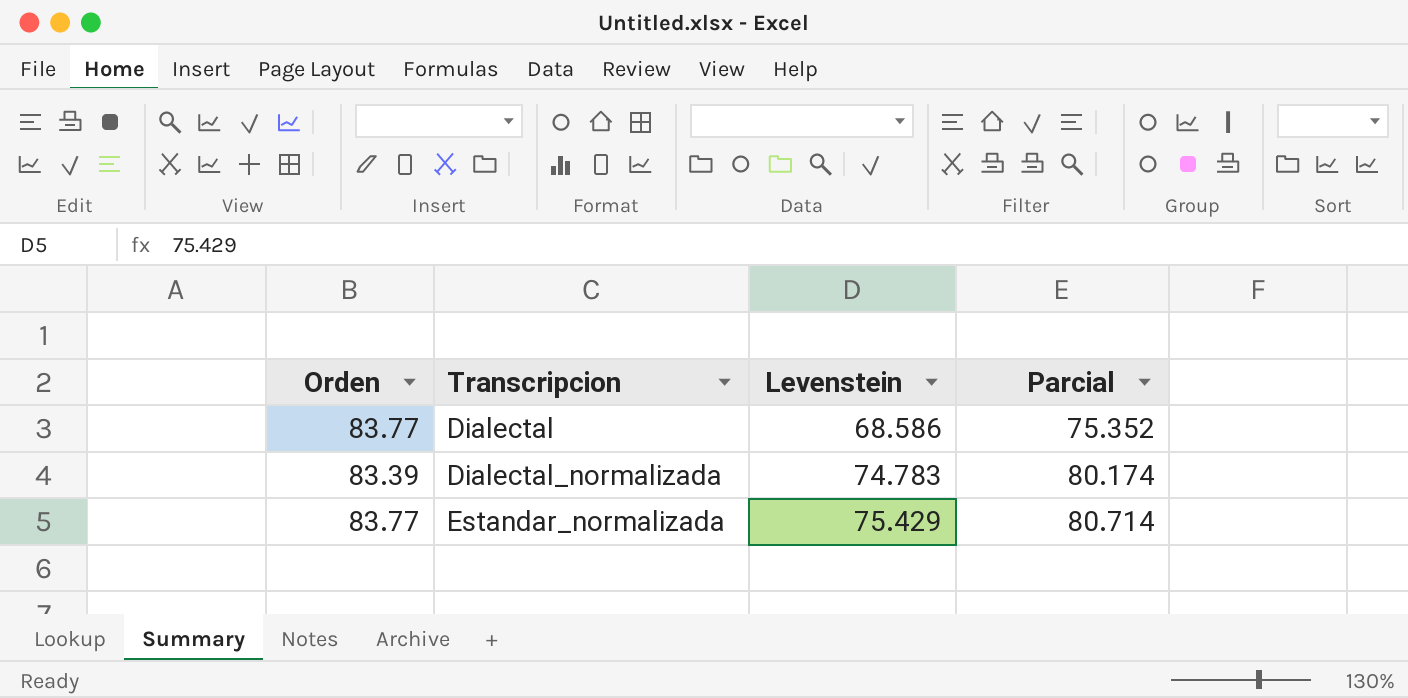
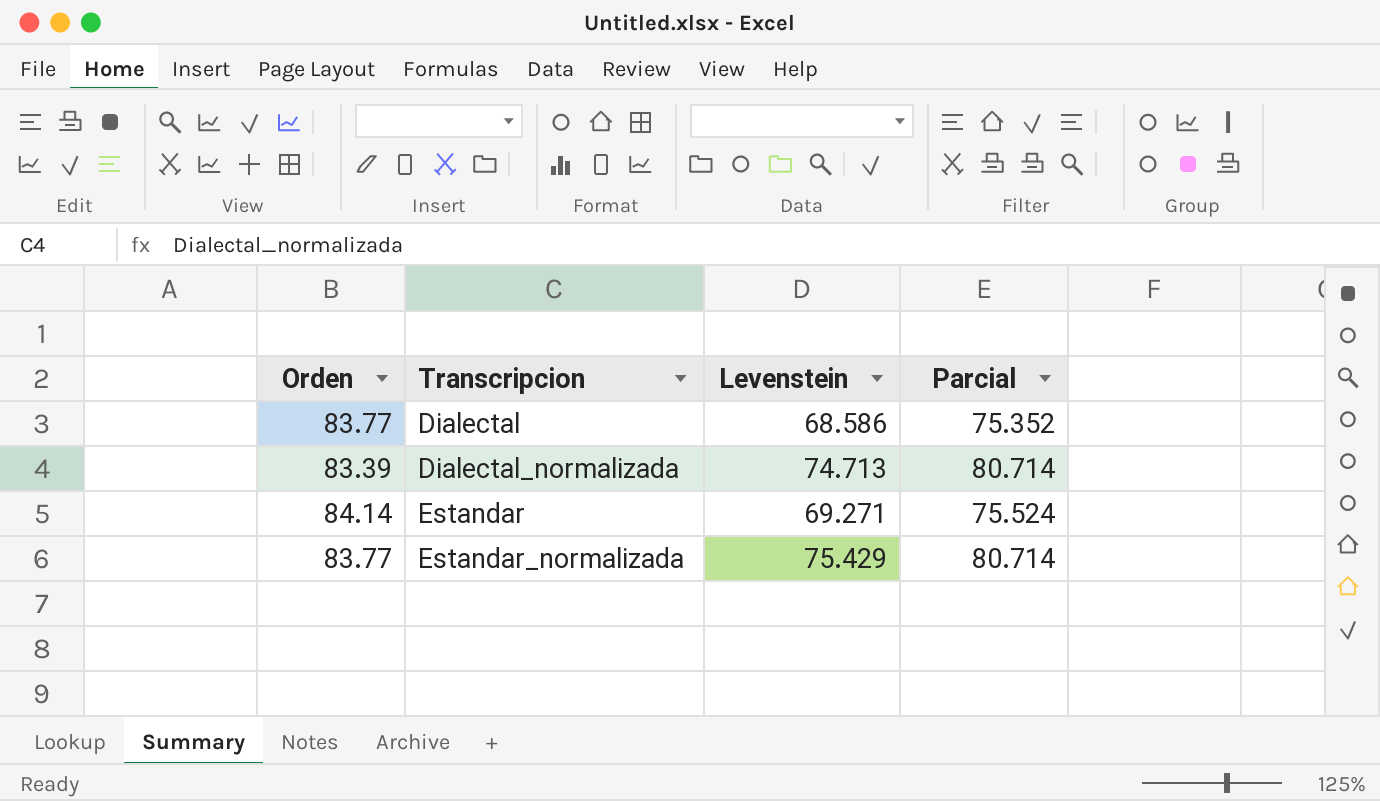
Dialectal_normalizada | Levenstein: 74.783 -> 74.713
Dialectal_normalizada | Parcial: 80.174 -> 80.714
row Estandar: none -> 84.14 | 69.271 | 75.524

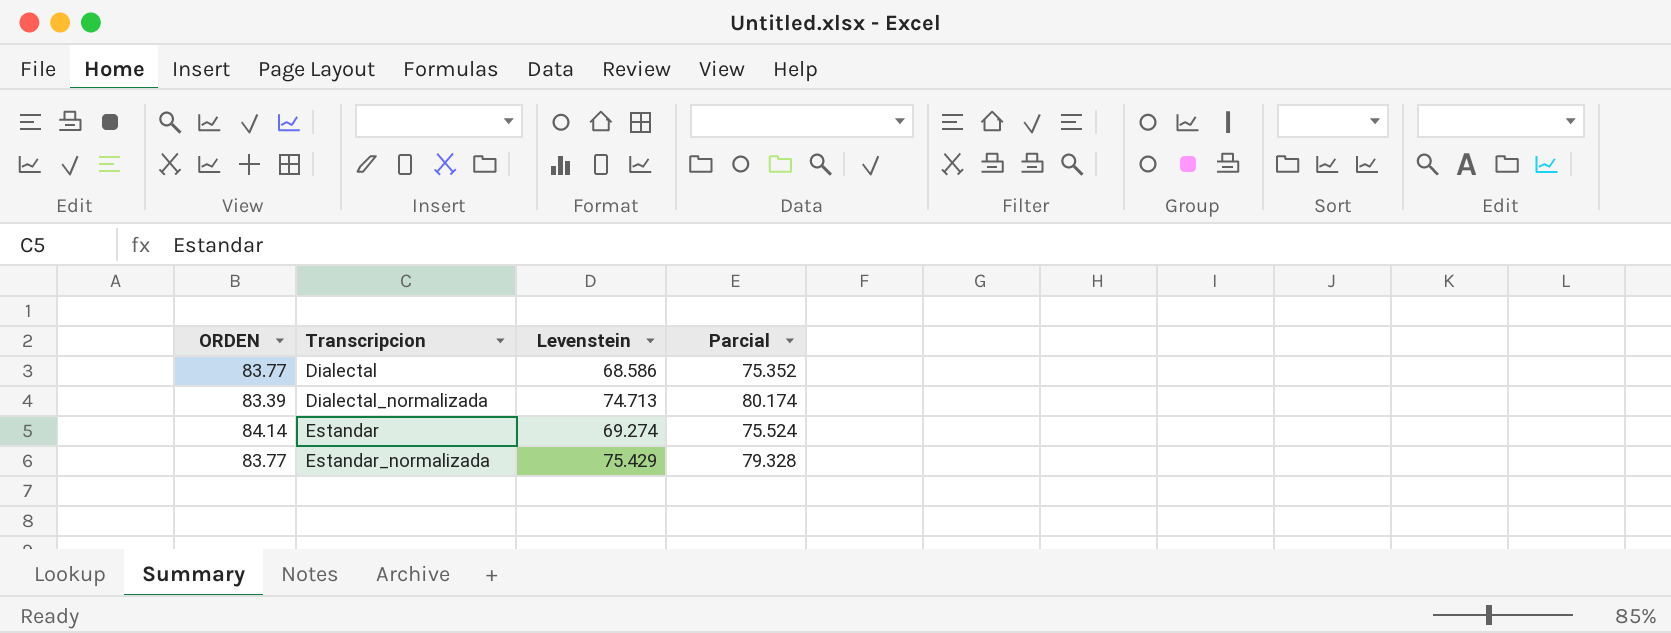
column name: Orden -> ORDEN
Dialectal_normalizada | Parcial: 80.714 -> 80.174
Estandar | Levenstein: 69.271 -> 69.274
Estandar_normalizada | Parcial: 80.714 -> 79.328

